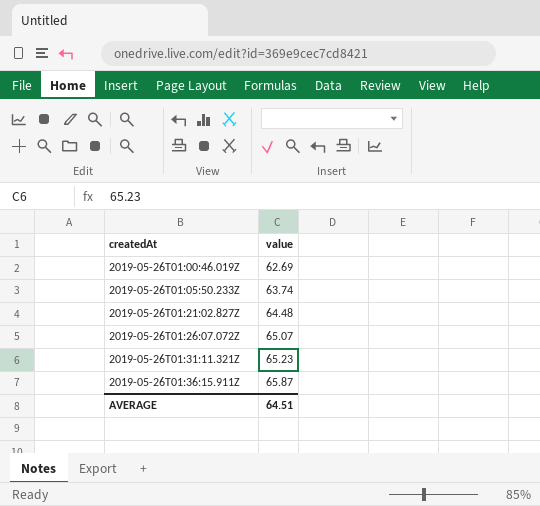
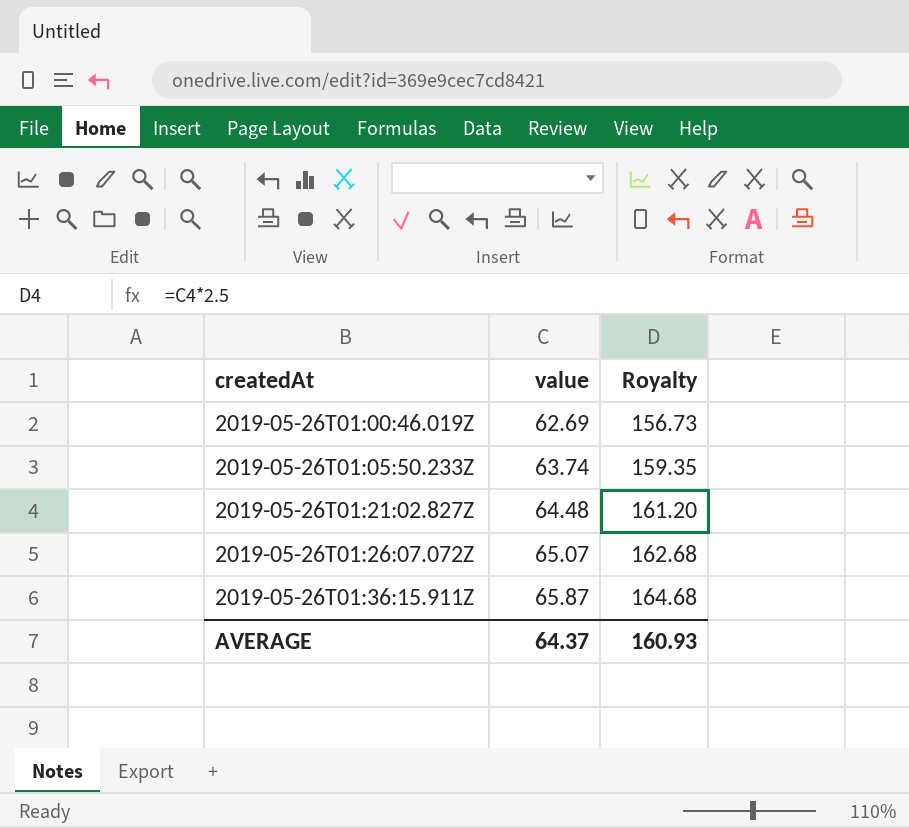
column Royalty | formula: none -> [value] * 2.5
row 2019-05-26T01:31:11.321Z: 65.23 -> none
AVERAGE | value: 64.51 -> 64.37

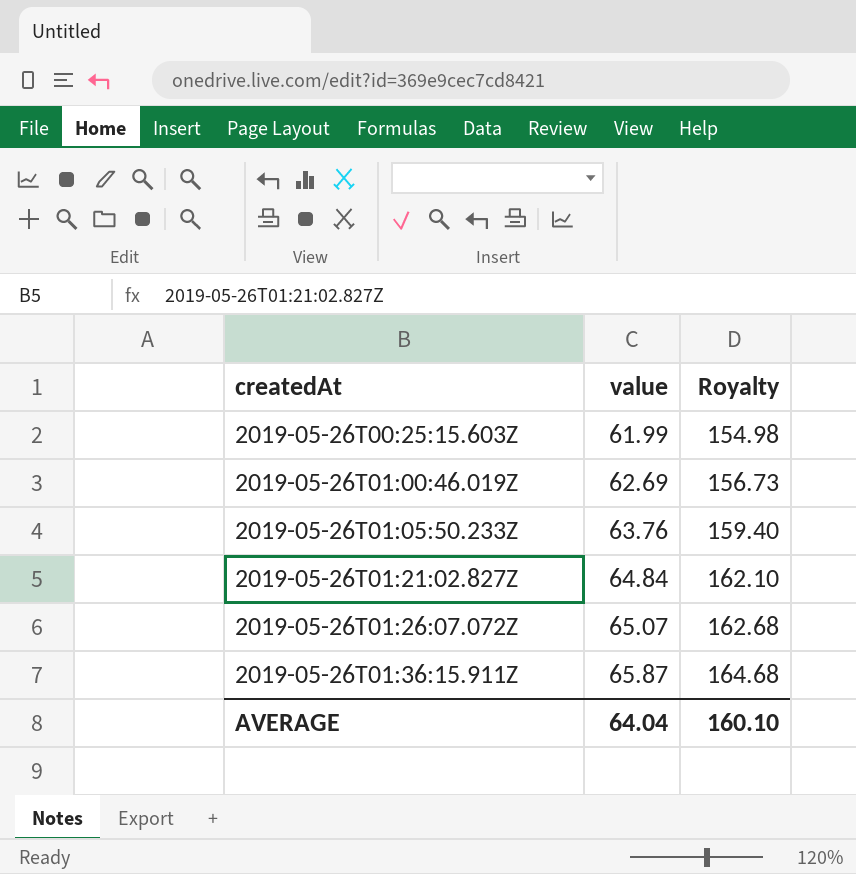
row 2019-05-26T00:25:15.603Z: none -> 61.99 | 154.98
2019-05-26T01:05:50.233Z | value: 63.74 -> 63.76
2019-05-26T01:05:50.233Z | Royalty: 159.35 -> 159.40
2019-05-26T01:21:02.827Z | value: 64.48 -> 64.84
2019-05-26T01:21:02.827Z | Royalty: 161.20 -> 162.10
AVERAGE | value: 64.37 -> 64.04
AVERAGE | Royalty: 160.93 -> 160.10

